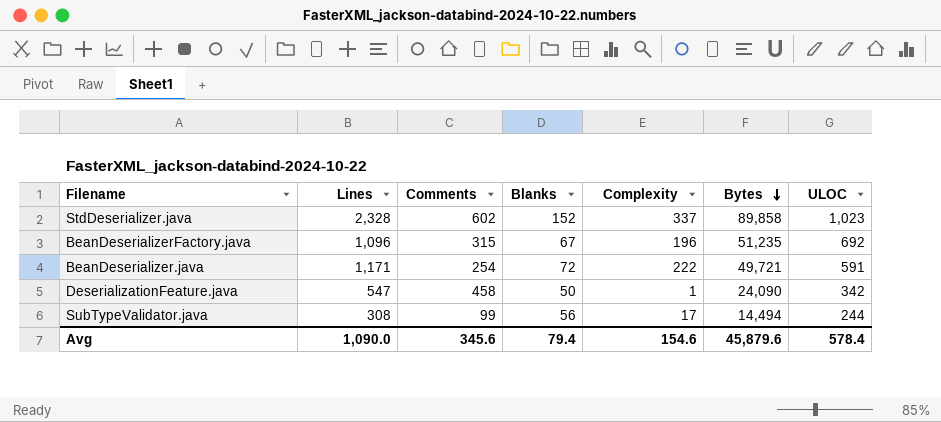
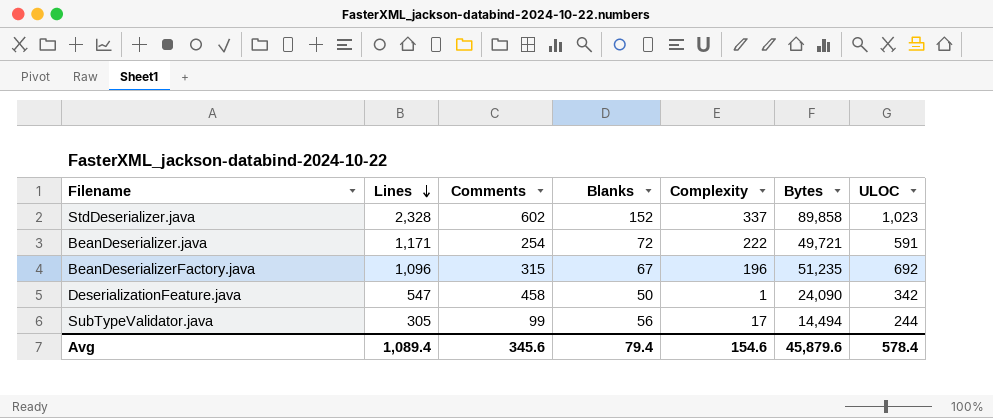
row order: Bytes descending -> Lines descending
SubTypeValidator.java | Lines: 308 -> 305
Avg | Lines: 1,090.0 -> 1,089.4

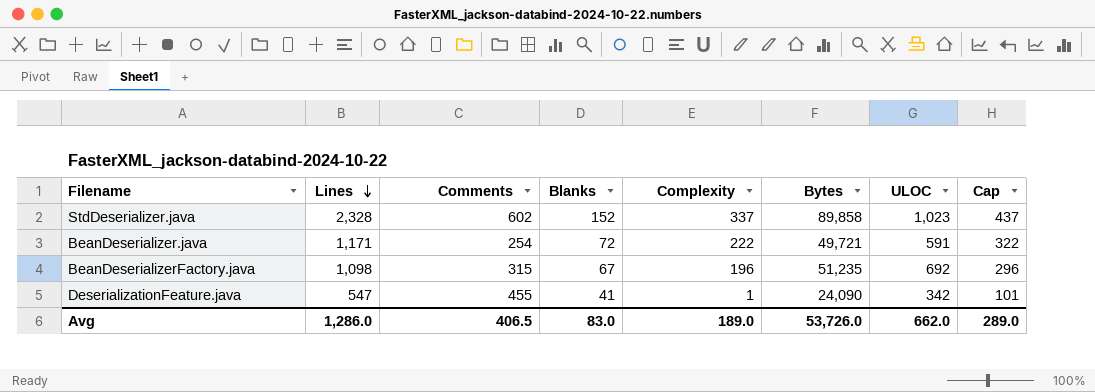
column Cap | formula: none -> [Complexity] + 100
row SubTypeValidator.java: 305 | 99 | 56 | 17 | 14,494 | 244 -> none
BeanDeserializerFactory.java | Lines: 1,096 -> 1,098
DeserializationFeature.java | Comments: 458 -> 455
DeserializationFeature.java | Blanks: 50 -> 41
Avg | Lines: 1,089.4 -> 1,286.0
Avg | Comments: 345.6 -> 406.5
Avg | Blanks: 79.4 -> 83.0
Avg | Complexity: 154.6 -> 189.0
Avg | Bytes: 45,879.6 -> 53,726.0
Avg | ULOC: 578.4 -> 662.0

